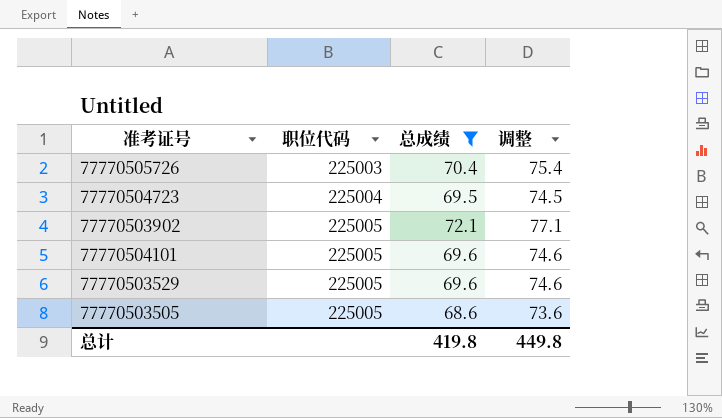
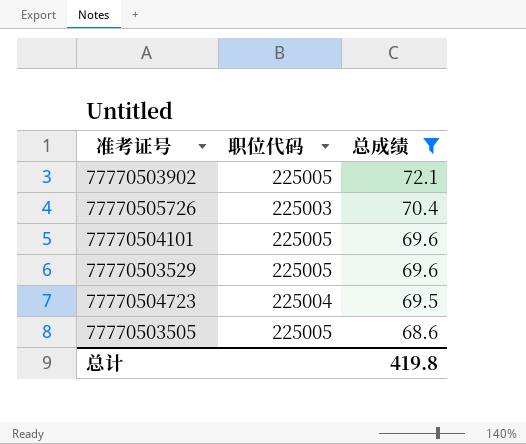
row order: 职位代码 ascending -> 总成绩 descending
column 调整 | formula: [总成绩] + 5 -> none

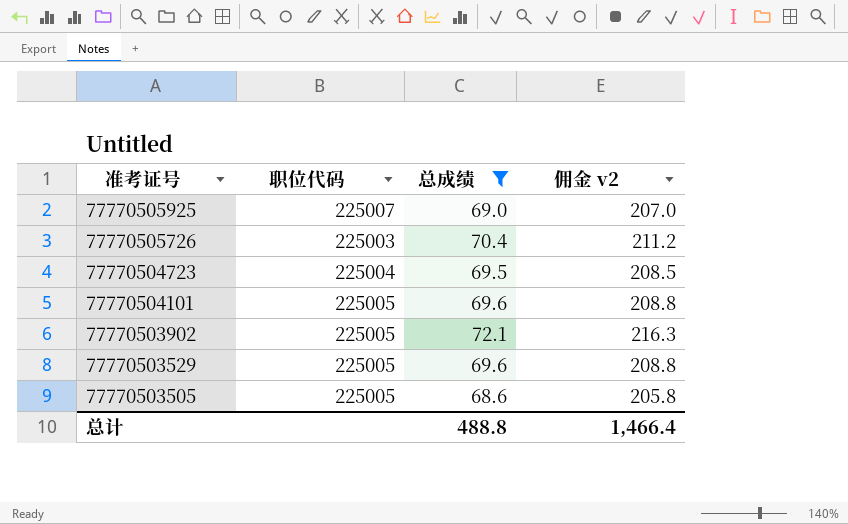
row order: 总成绩 descending -> 准考证号 descending
column 佣金 v2 | formula: none -> [总成绩] * 3
row 77770505925: none -> 225007 | 69.0 | 207.0
总计 | 总成绩: 419.8 -> 488.8

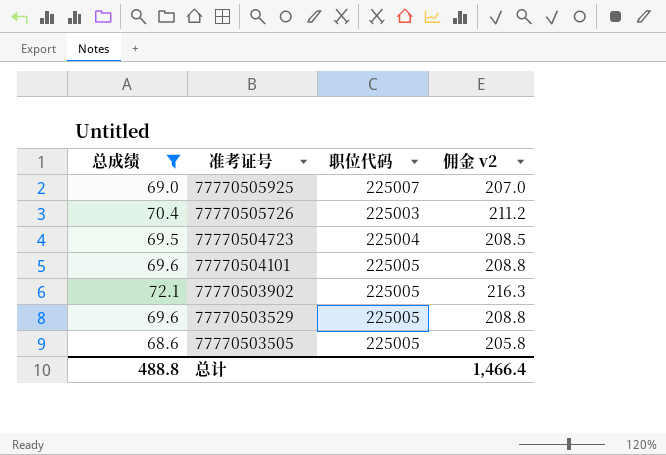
column 总成绩 | position: 3 -> 1

